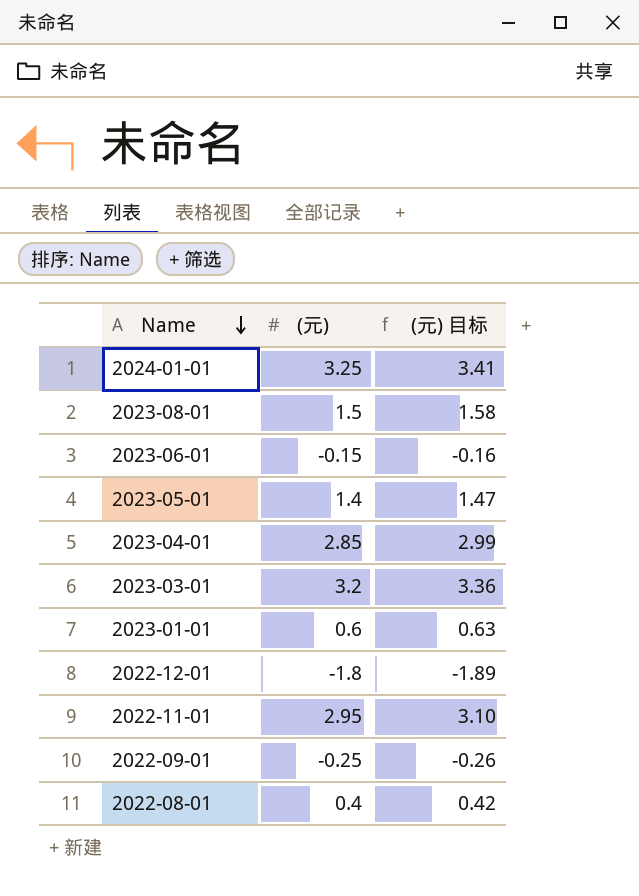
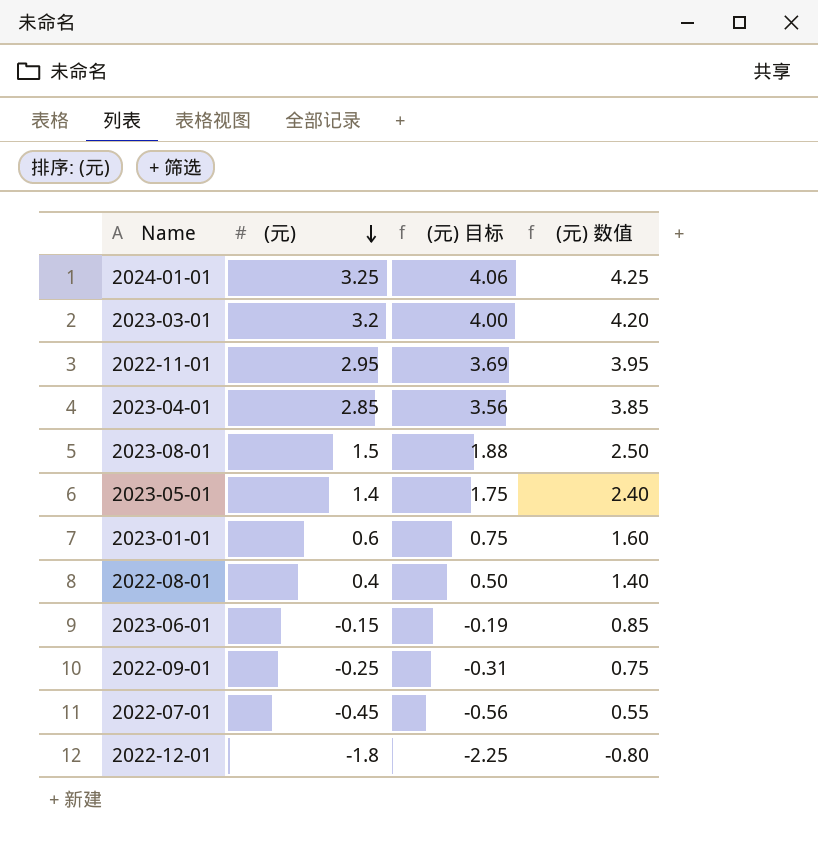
row order: Name descending -> (元) descending
column (元) 目标 | formula: [(元)] * 1.05 -> [(元)] * 1.25
column (元) 数值 | formula: none -> [(元)] + 1
row 2022-07-01: none -> -0.45 | -0.56 | 0.55

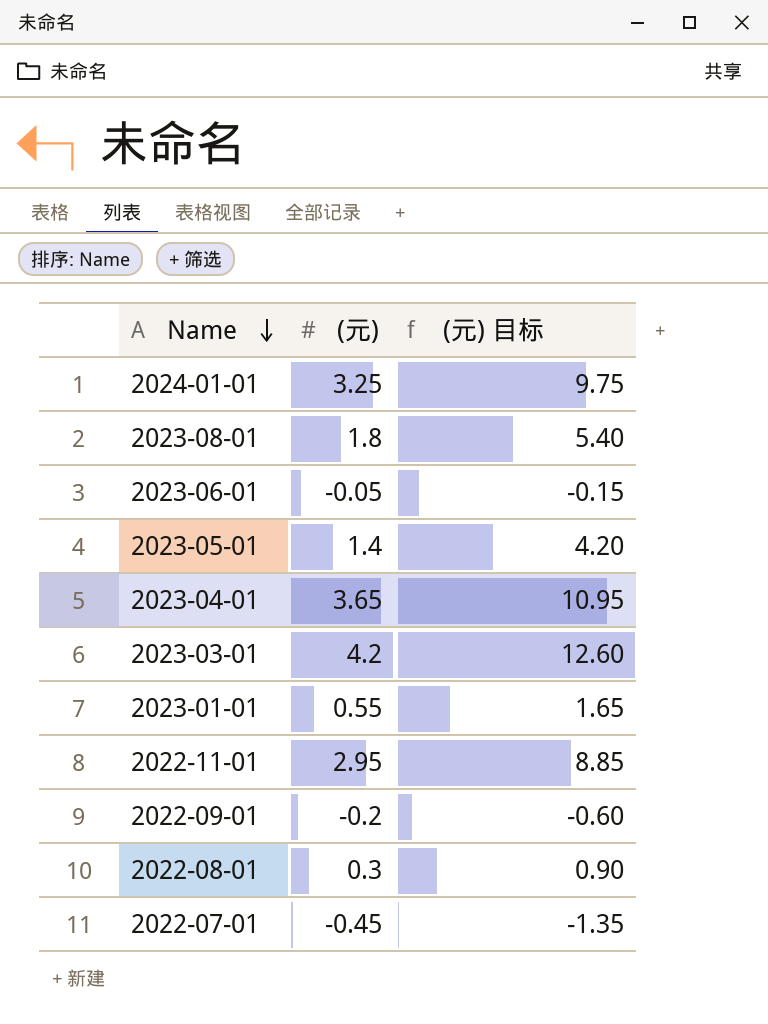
row order: (元) descending -> Name descending
column (元) 数值 | formula: [(元)] + 1 -> none
column (元) 目标 | formula: [(元)] * 1.25 -> [(元)] * 3
row 2022-12-01: -1.8 | -2.25 | -0.80 -> none
2023-08-01 | (元): 1.5 -> 1.8
2023-06-01 | (元): -0.15 -> -0.05
2023-04-01 | (元): 2.85 -> 3.65
2023-03-01 | (元): 3.2 -> 4.2
2023-01-01 | (元): 0.6 -> 0.55
2022-09-01 | (元): -0.25 -> -0.2
2022-08-01 | (元): 0.4 -> 0.3

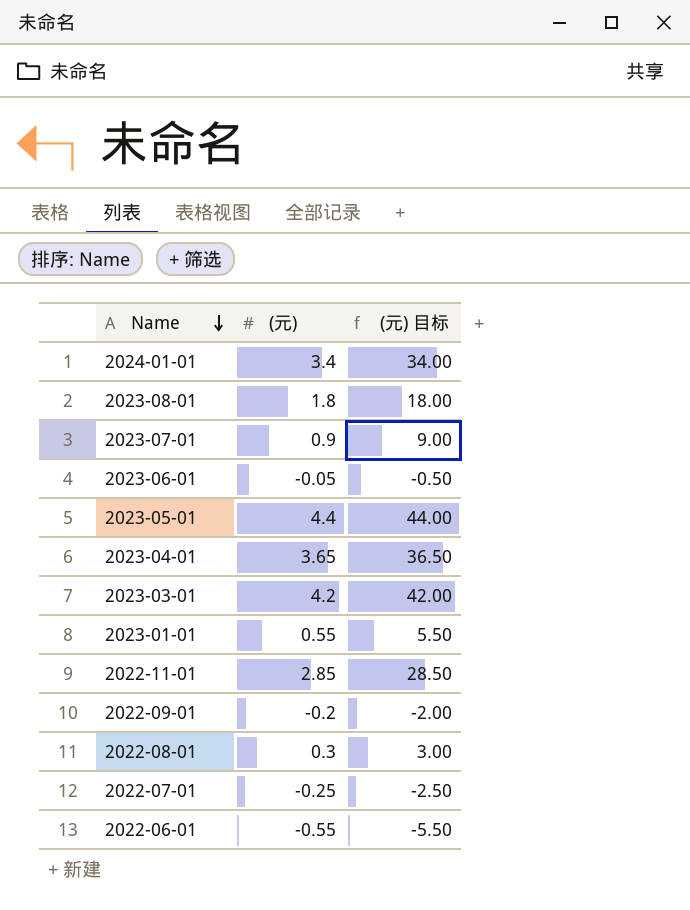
column (元) 目标 | formula: [(元)] * 3 -> [(元)] * 10
2024-01-01 | (元): 3.25 -> 3.4
row 2023-07-01: none -> 0.9 | 9.00
2023-05-01 | (元): 1.4 -> 4.4
2022-11-01 | (元): 2.95 -> 2.85
2022-07-01 | (元): -0.45 -> -0.25
row 2022-06-01: none -> -0.55 | -5.50

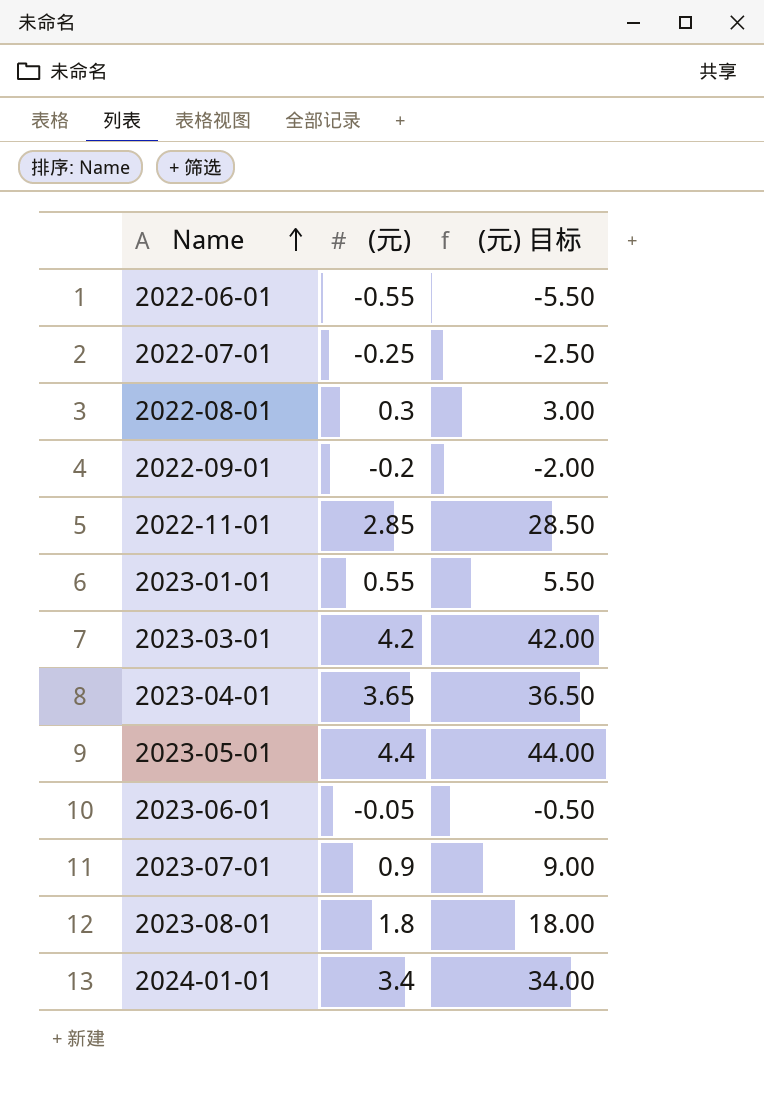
row order: Name descending -> Name ascending

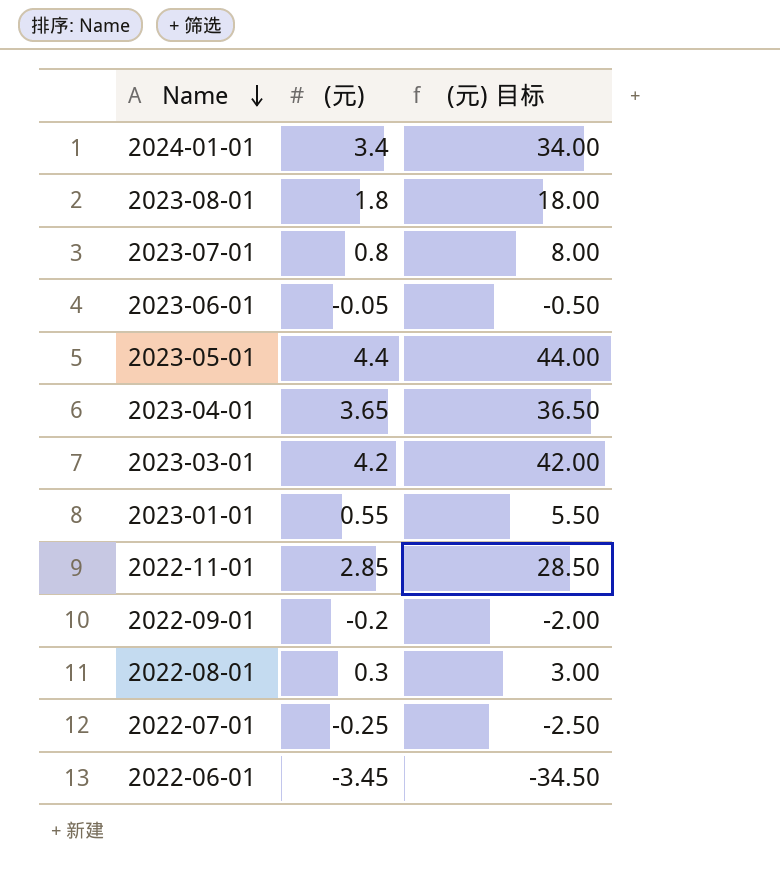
row order: Name ascending -> Name descending
2023-07-01 | (元): 0.9 -> 0.8
2023-07-01 | (元) 目标: 9.00 -> 8.00
2022-06-01 | (元): -0.55 -> -3.45
2022-06-01 | (元) 目标: -5.50 -> -34.50

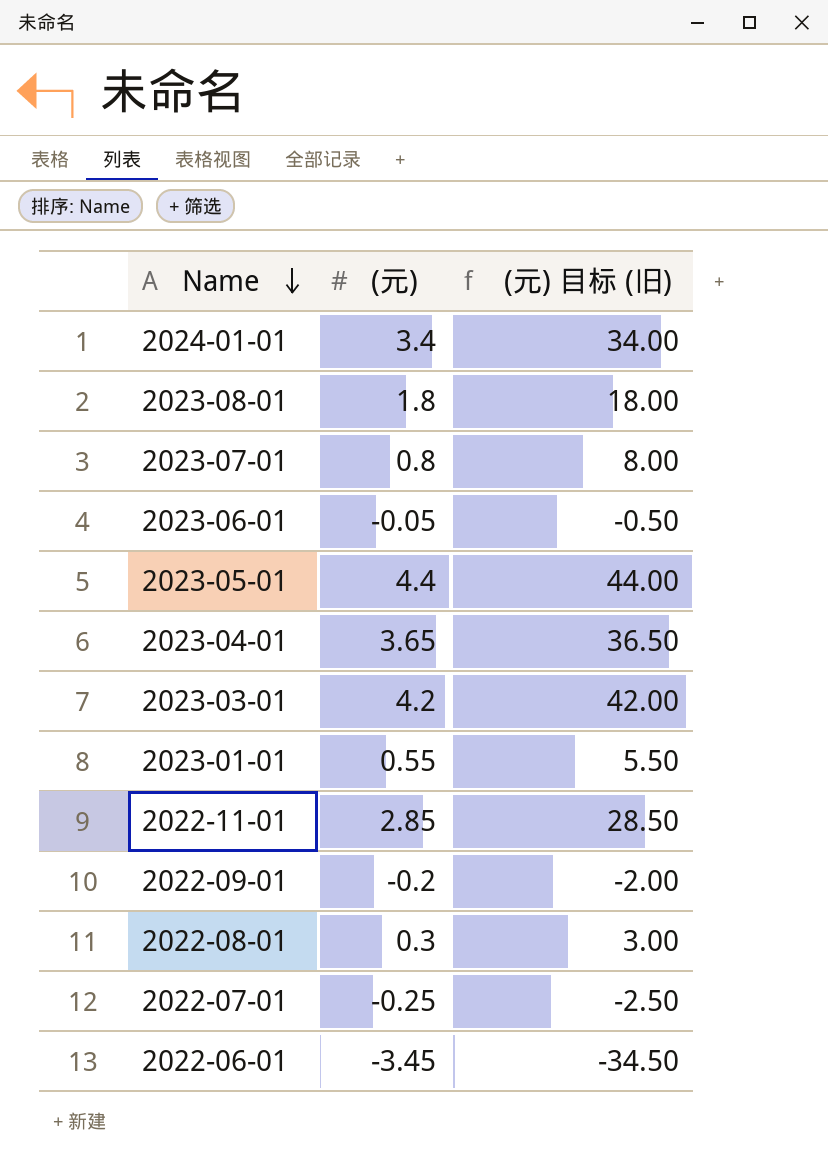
column name: (元) 目标 -> (元) 目标 (旧)

